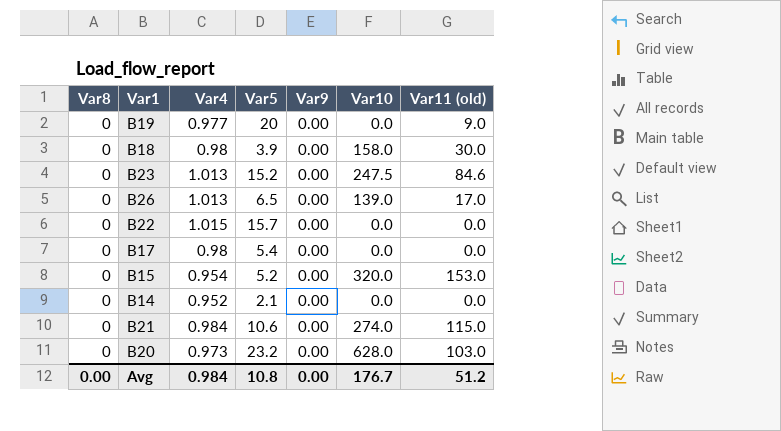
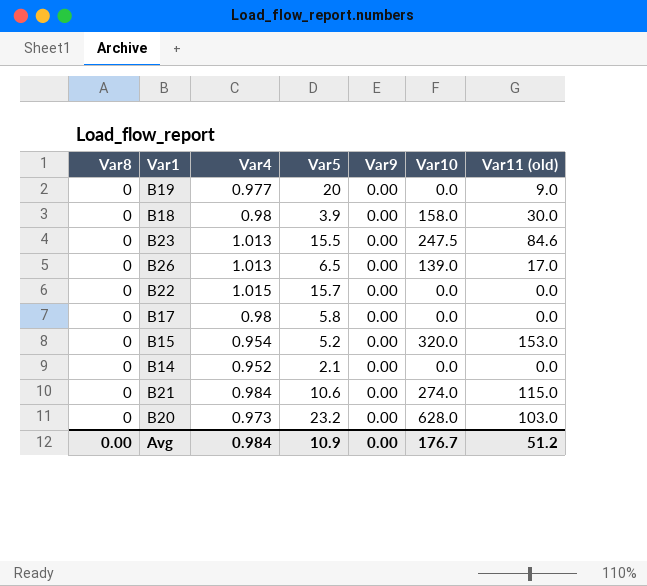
B23 | Var5: 15.2 -> 15.5
B17 | Var5: 5.4 -> 5.8
Avg | Var5: 10.8 -> 10.9

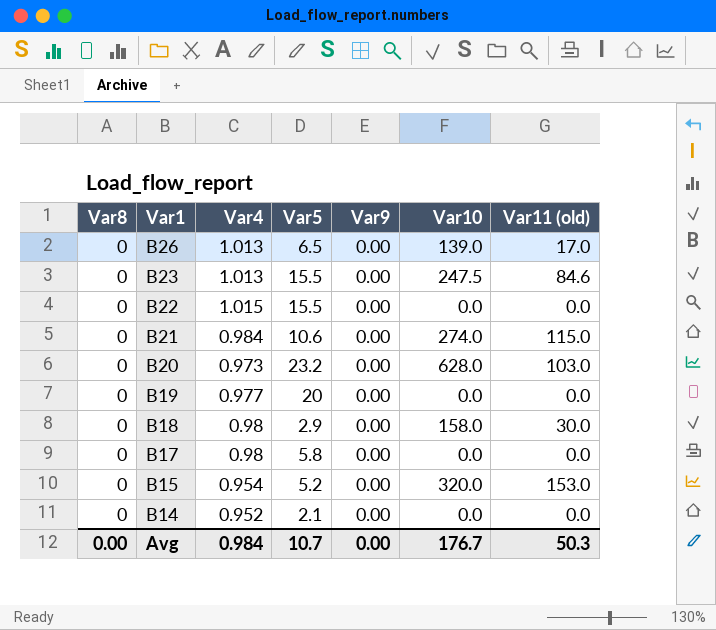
row order: none -> Var1 descending
B22 | Var5: 15.7 -> 15.5
B19 | Var11 (old): 9.0 -> 0.0
B18 | Var5: 3.9 -> 2.9
Avg | Var5: 10.9 -> 10.7
Avg | Var11 (old): 51.2 -> 50.3

